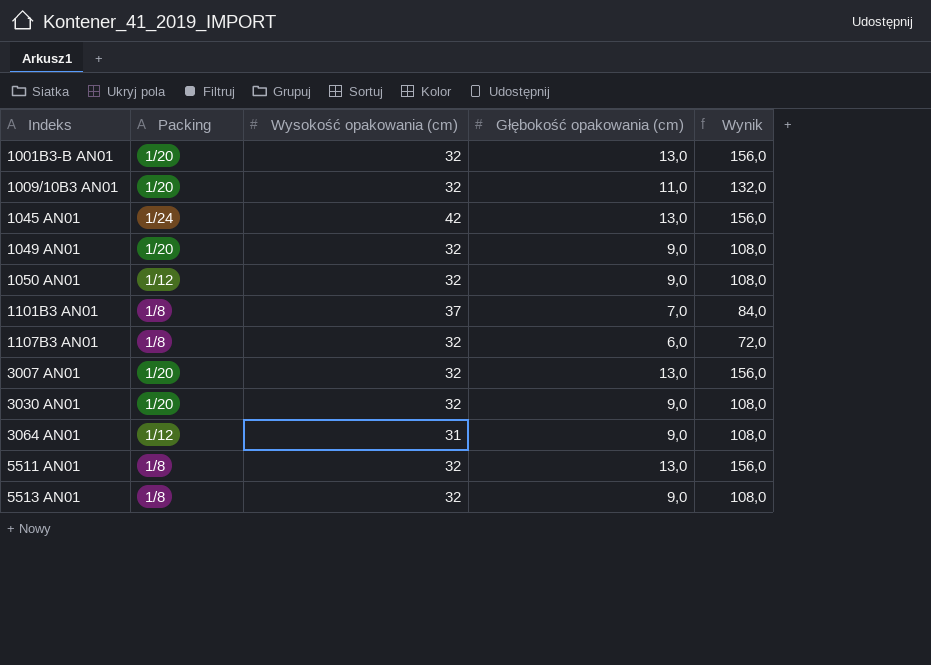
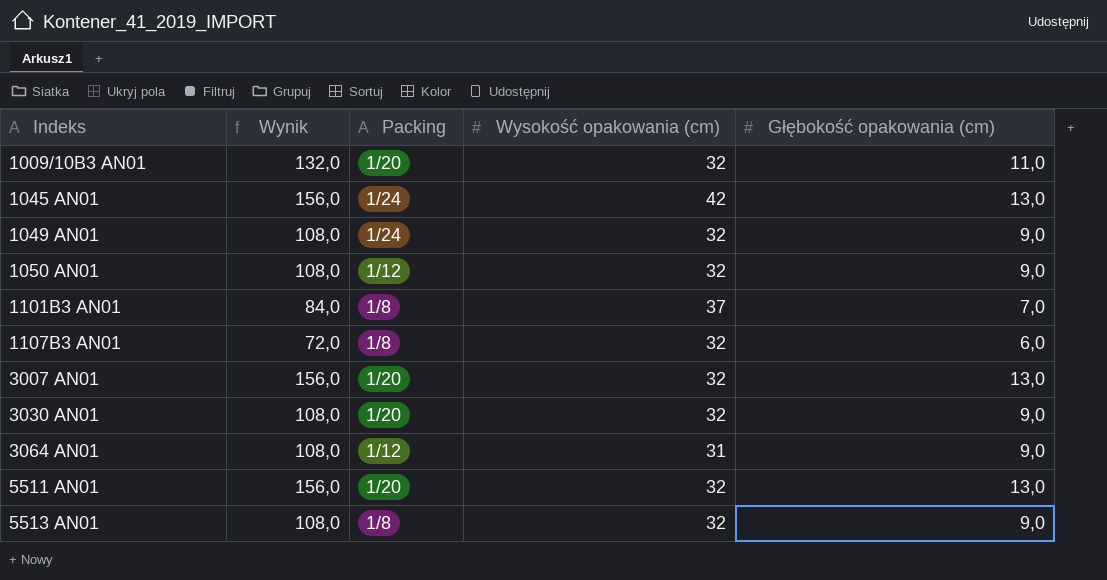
column Wynik | position: 5 -> 2
row 1001B3-B AN01: 1/20 | 32 | 13,0 | 156,0 -> none
1049 AN01 | Packing: 1/20 -> 1/24
5511 AN01 | Packing: 1/8 -> 1/20

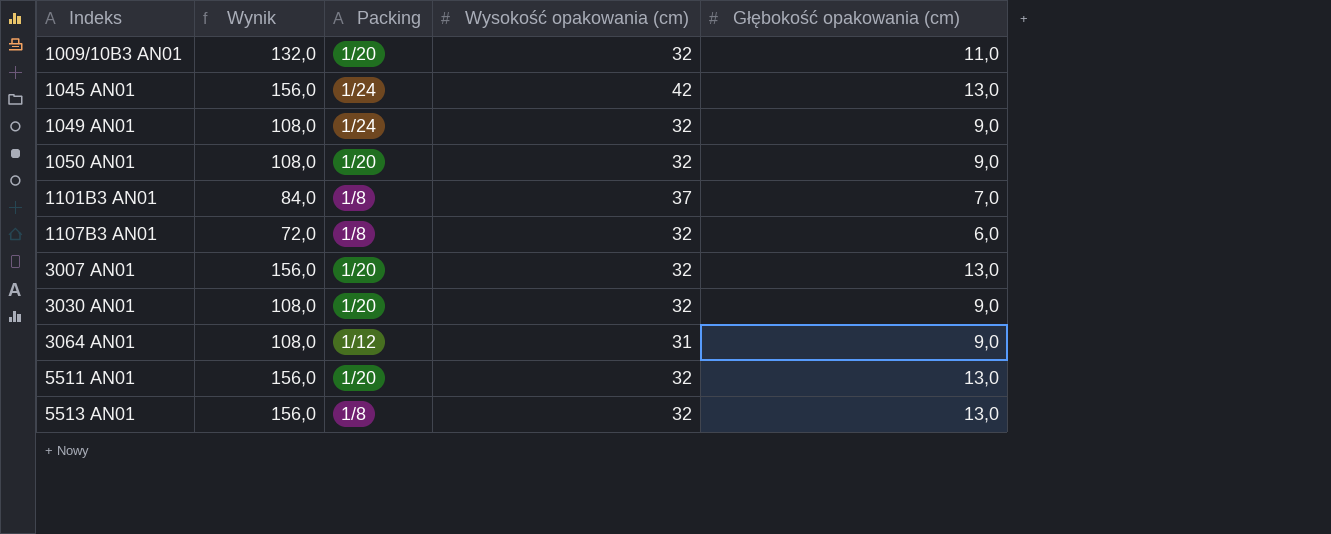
1050 AN01 | Packing: 1/12 -> 1/20
5513 AN01 | Wynik: 108,0 -> 156,0
5513 AN01 | Głębokość opakowania (cm): 9,0 -> 13,0

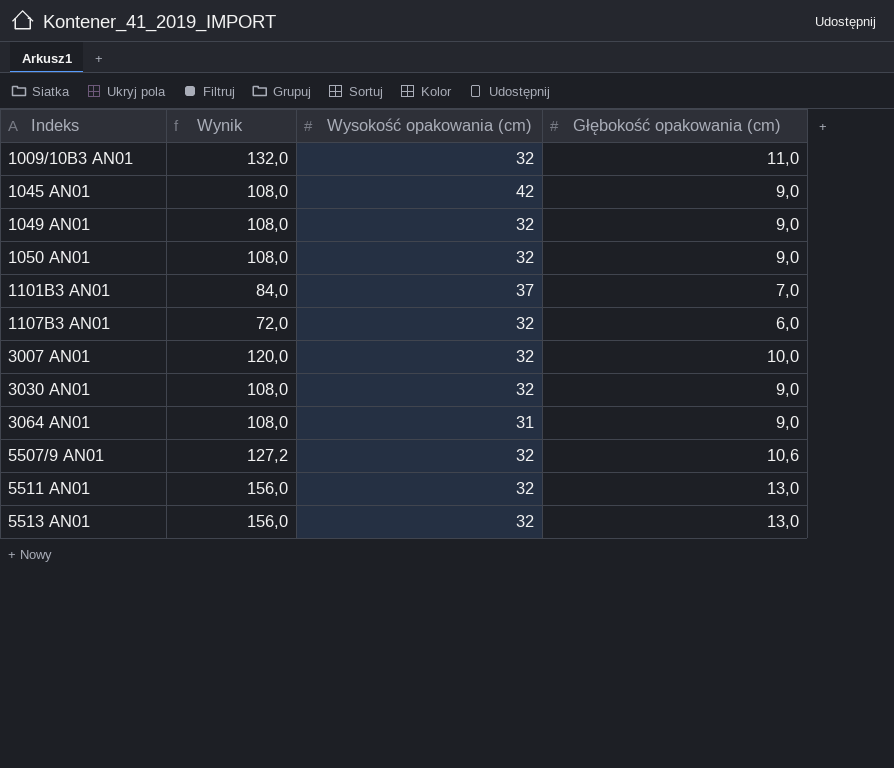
column Packing | position: 3 -> none
1045 AN01 | Wynik: 156,0 -> 108,0
1045 AN01 | Głębokość opakowania (cm): 13,0 -> 9,0
3007 AN01 | Wynik: 156,0 -> 120,0
3007 AN01 | Głębokość opakowania (cm): 13,0 -> 10,0
row 5507/9 AN01: none -> 127,2 | 32 | 10,6

